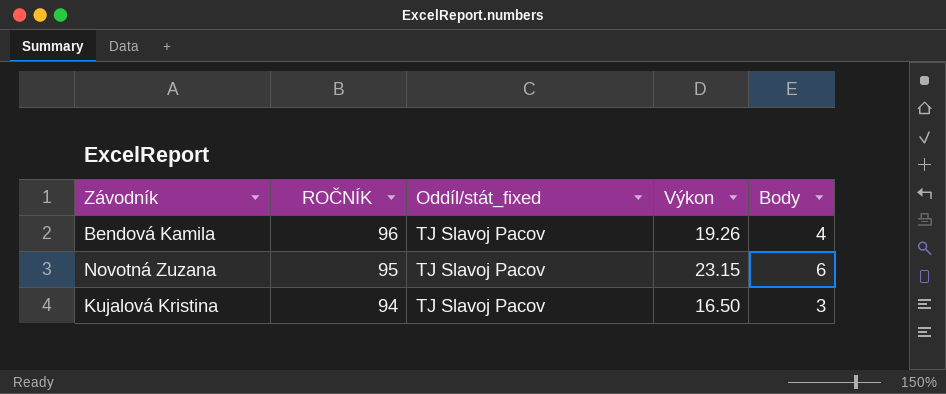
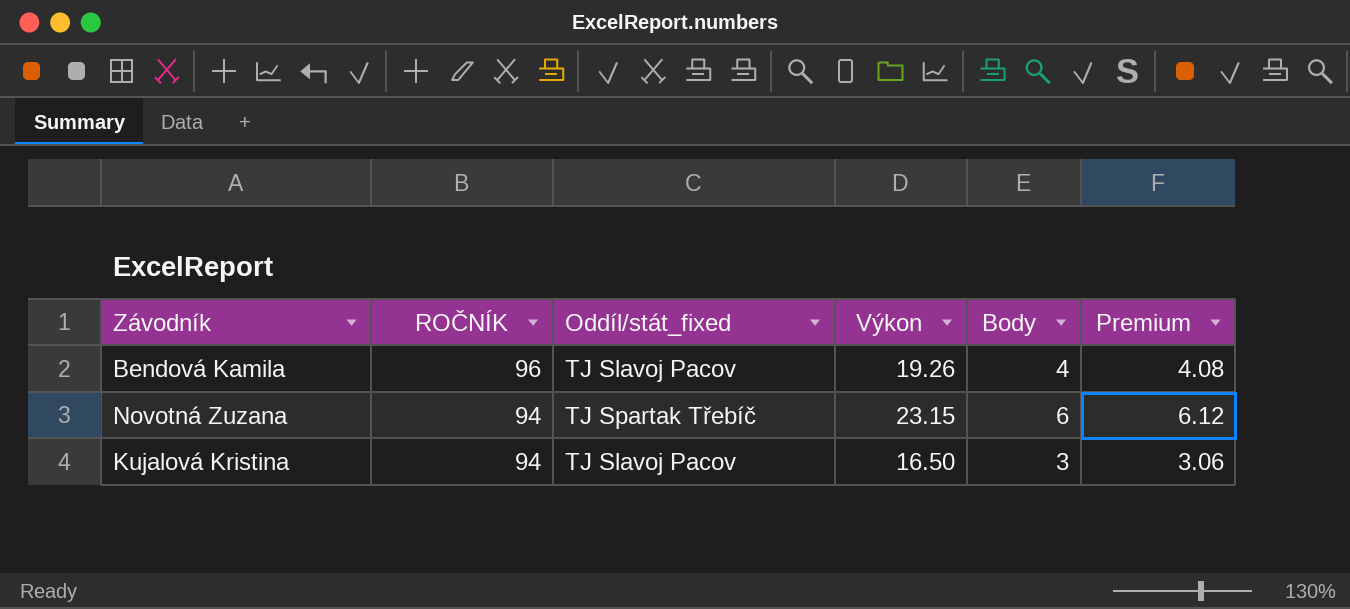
column Premium | formula: none -> [Body] * 1.02
Novotná Zuzana | ROČNÍK: 95 -> 94
Novotná Zuzana | Oddíl/stát_fixed: TJ Slavoj Pacov -> TJ Spartak Třebíč

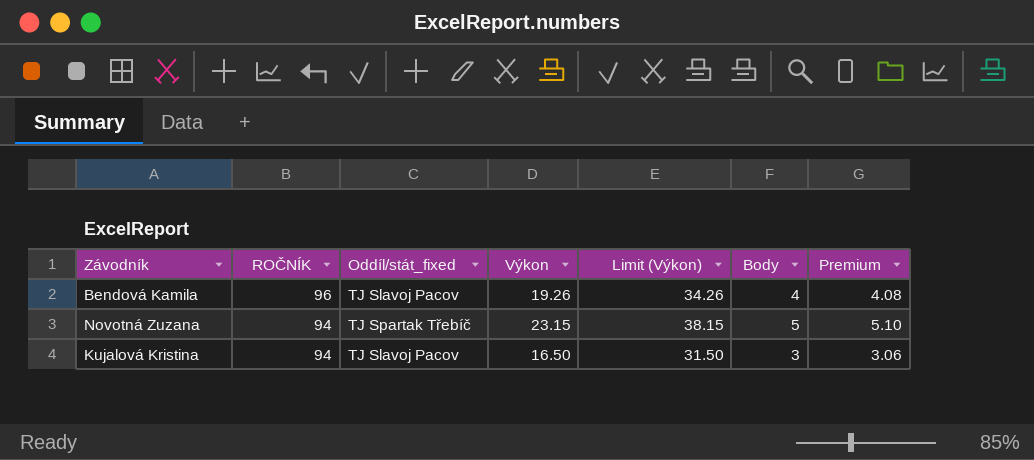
column Limit (Výkon) | formula: none -> [Výkon] + 15
Novotná Zuzana | Body: 6 -> 5
Novotná Zuzana | Premium: 6.12 -> 5.10

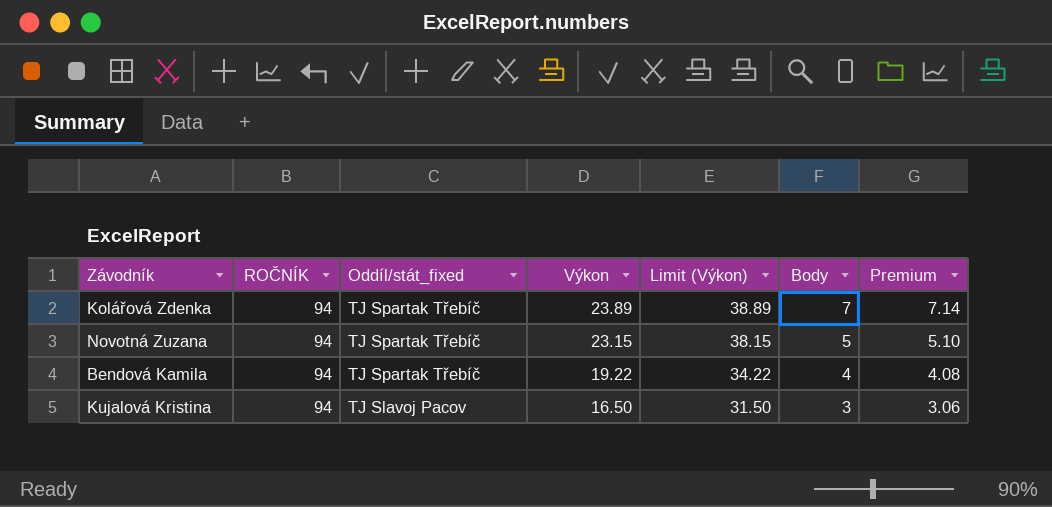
row order: ROČNÍK descending -> Oddíl/stát_fixed descending
row Kolářová Zdenka: none -> 94 | TJ Spartak Třebíč | 23.89 | 38.89 | 7 | 7.14
Bendová Kamila | ROČNÍK: 96 -> 94
Bendová Kamila | Oddíl/stát_fixed: TJ Slavoj Pacov -> TJ Spartak Třebíč
Bendová Kamila | Výkon: 19.26 -> 19.22
Bendová Kamila | Limit (Výkon): 34.26 -> 34.22

